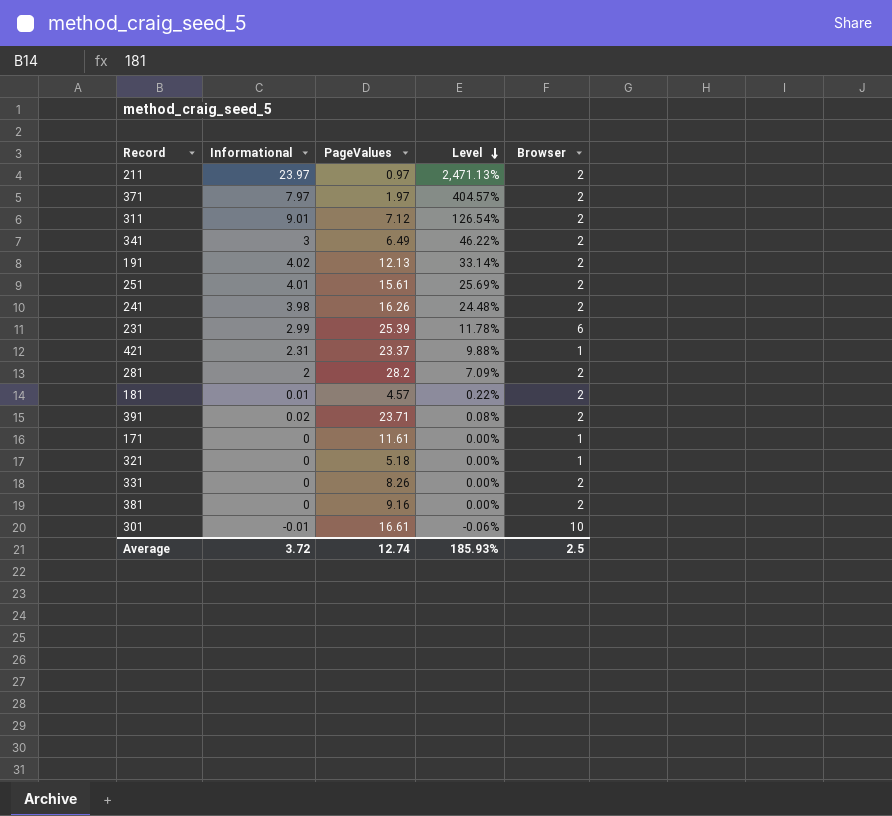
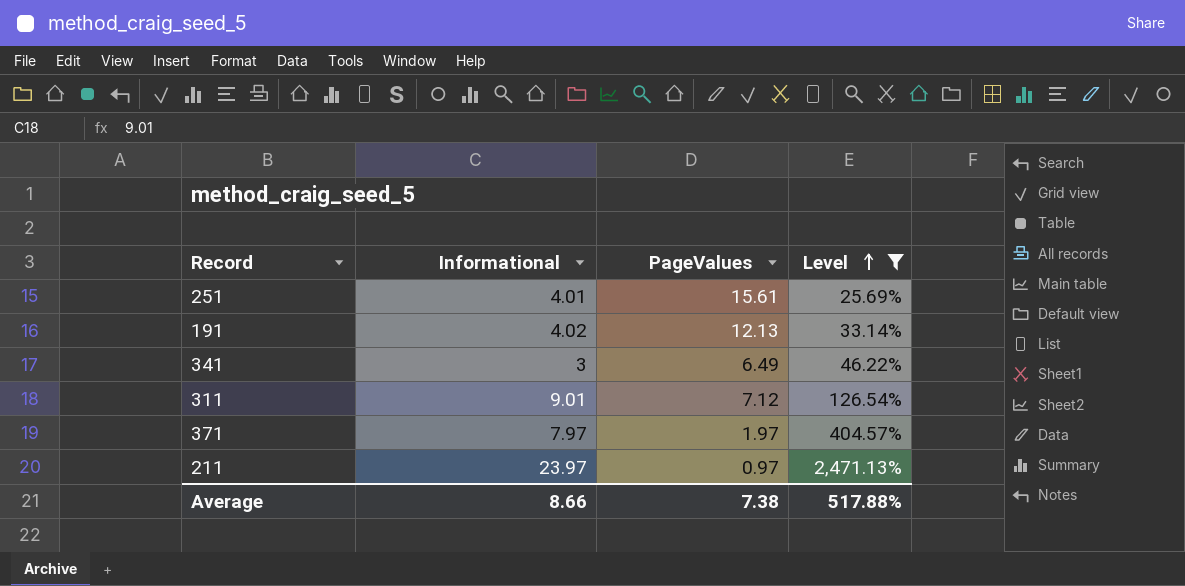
filter: none -> Level >= 25.69%
row order: Level descending -> Level ascending
column Browser | position: 5 -> none
Average | Informational: 3.72 -> 8.66
Average | PageValues: 12.74 -> 7.38
Average | Level: 185.93% -> 517.88%

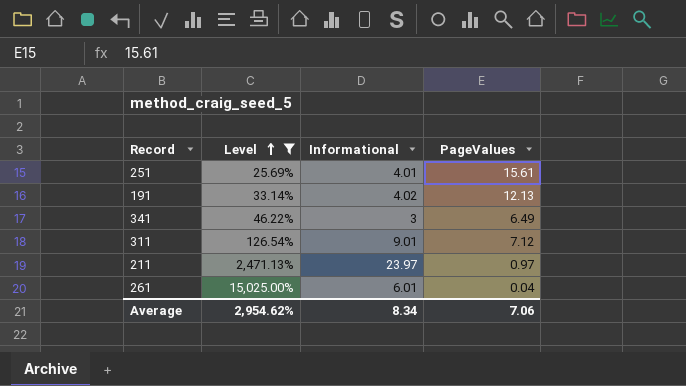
column Level | position: 4 -> 2
row 371: 7.97 | 1.97 | 404.57% -> none
row 261: none -> 15,025.00% | 6.01 | 0.04
Average | Level: 517.88% -> 2,954.62%
Average | Informational: 8.66 -> 8.34
Average | PageValues: 7.38 -> 7.06

